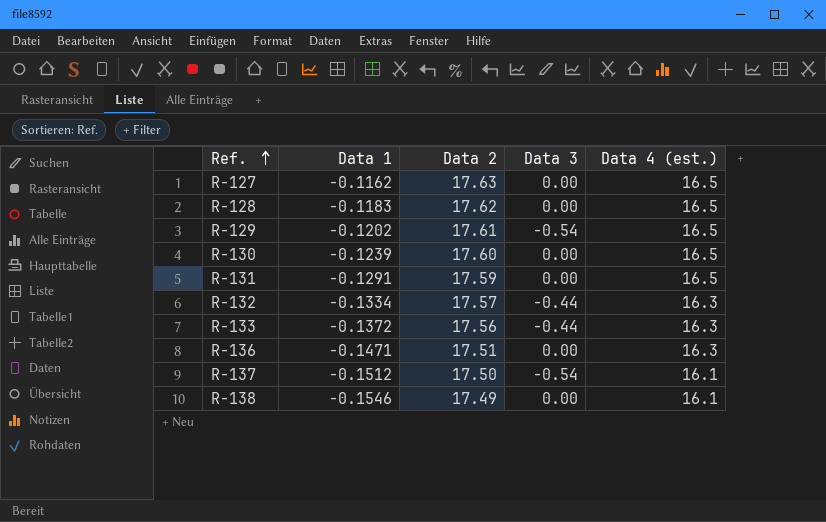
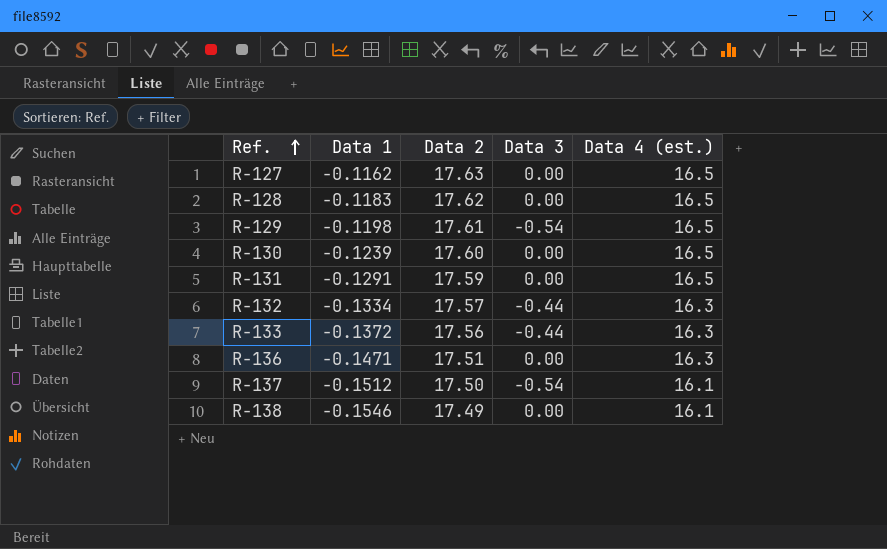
R-129 | Data 1: -0.1202 -> -0.1198

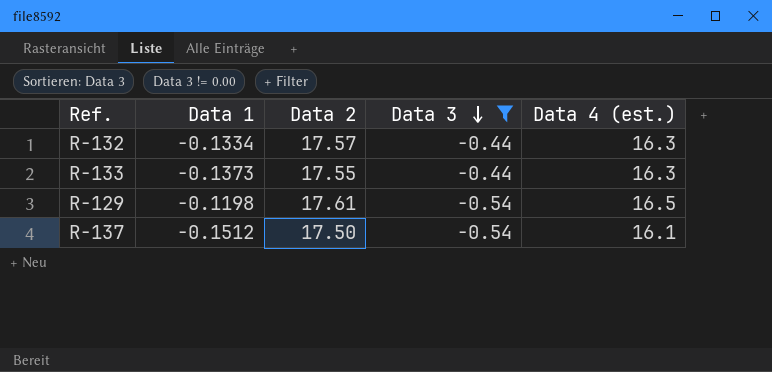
filter: none -> Data 3 != 0.00
row order: Ref. ascending -> Data 3 descending
R-133 | Data 1: -0.1372 -> -0.1373
R-133 | Data 2: 17.56 -> 17.55

